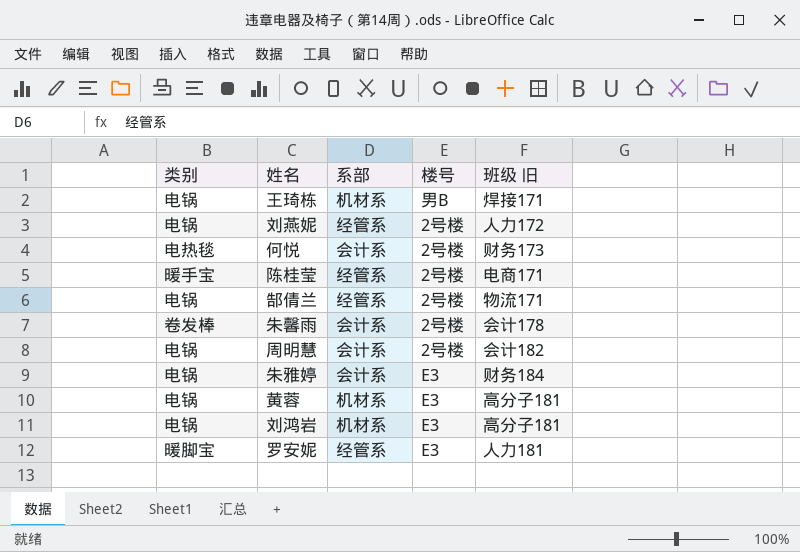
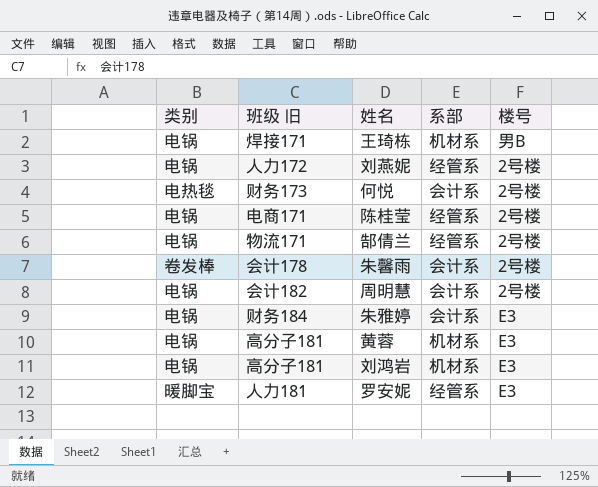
column 班级 旧 | position: 5 -> 2
陈桂莹 | 类别: 暖手宝 -> 电锅

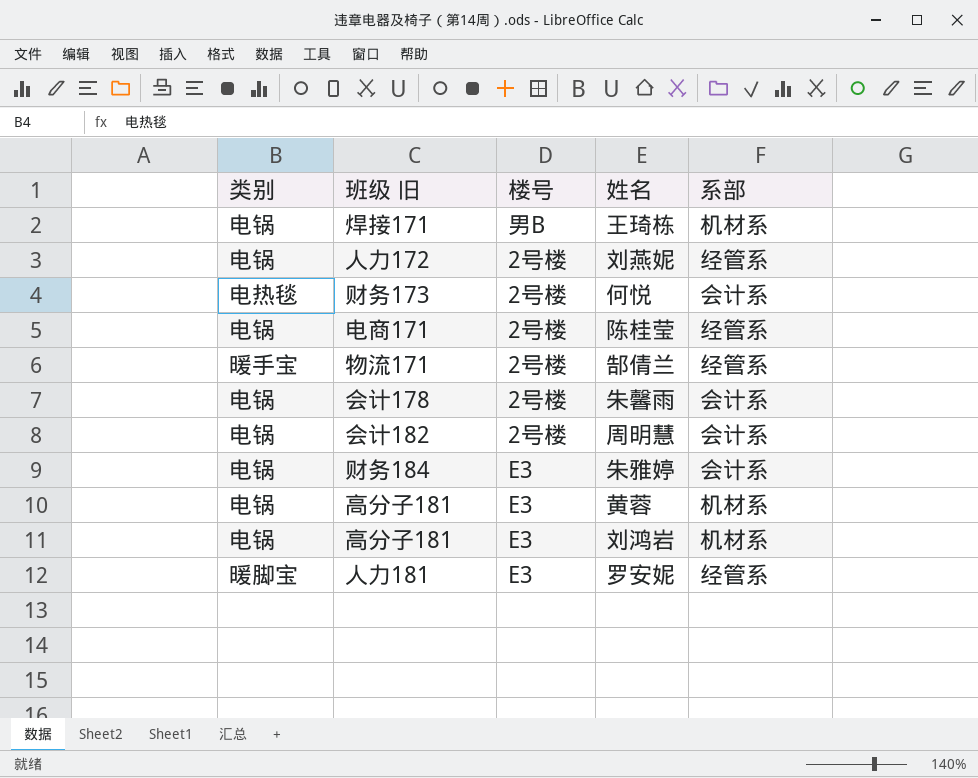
column 楼号 | position: 5 -> 3
郜倩兰 | 类别: 电锅 -> 暖手宝
朱馨雨 | 类别: 卷发棒 -> 电锅

